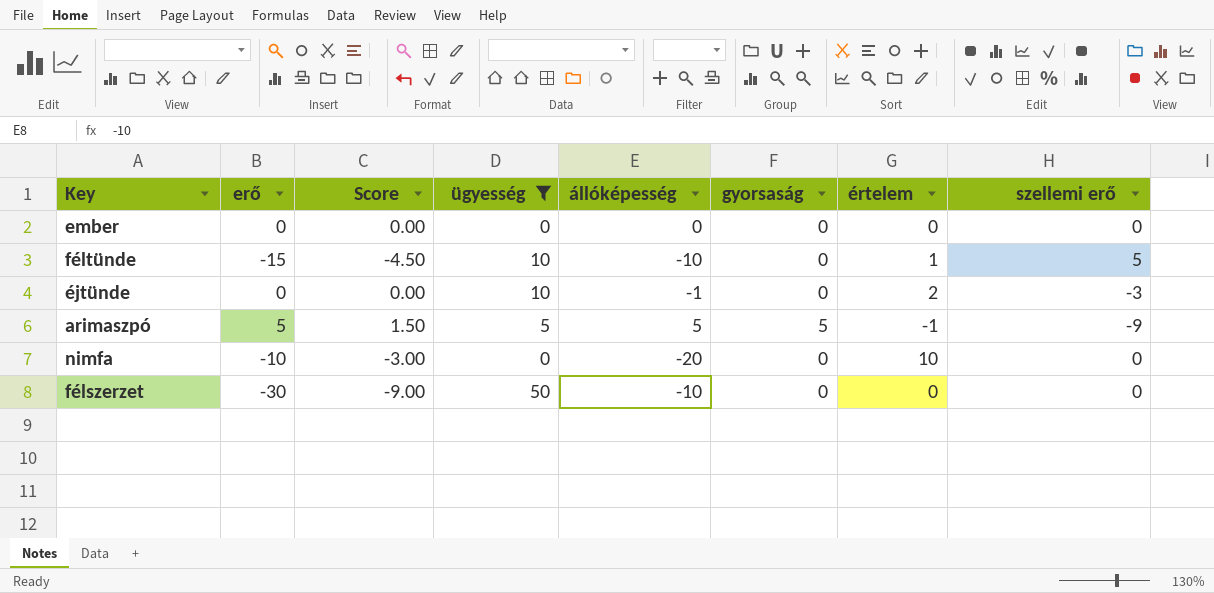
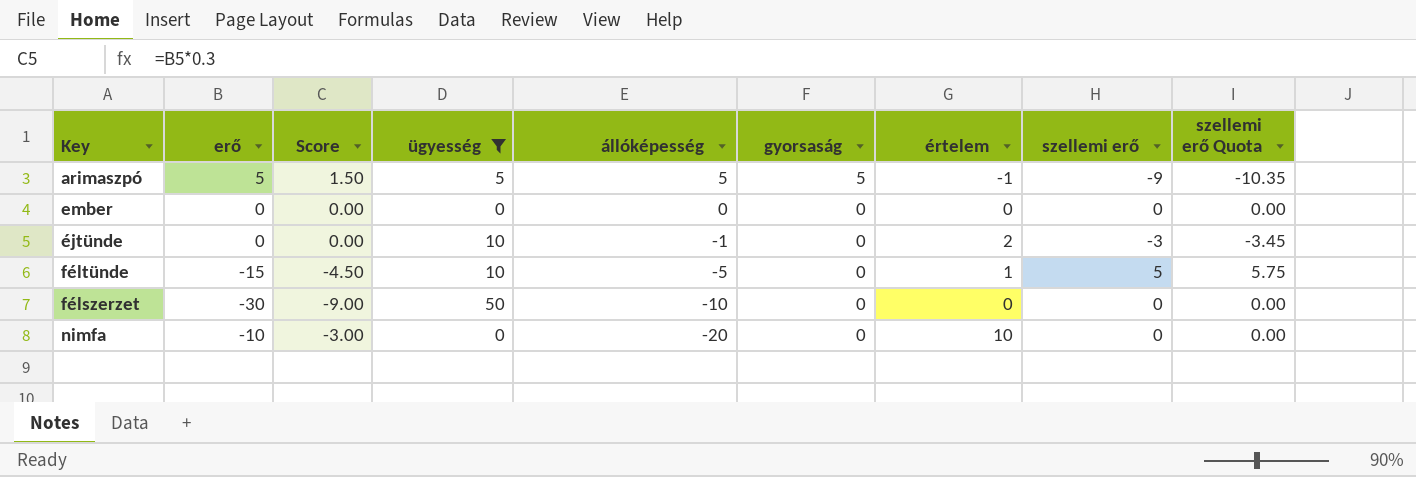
row order: none -> állóképesség descending
column szellemi erő Quota | formula: none -> [szellemi erő] * 1.15
féltünde | állóképesség: -10 -> -5

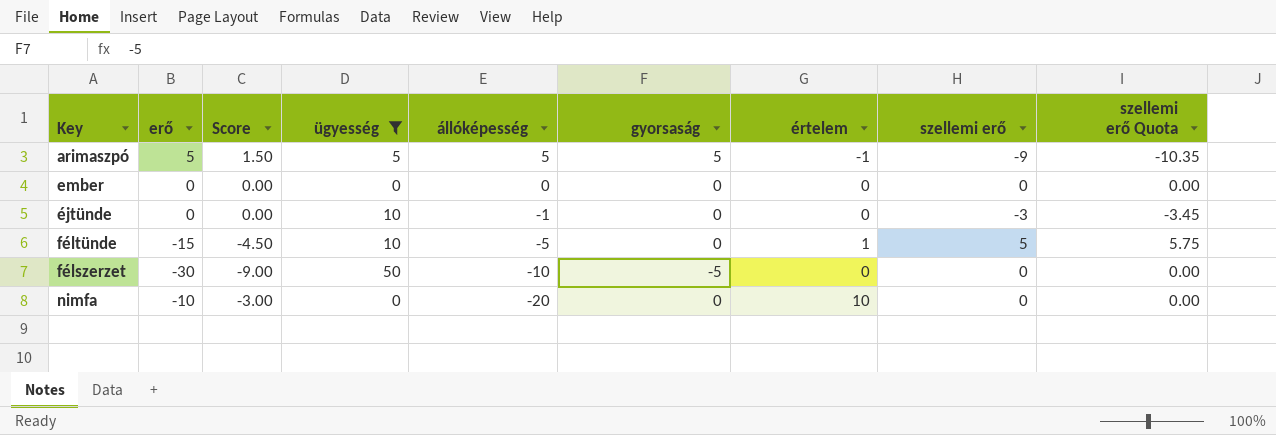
éjtünde | értelem: 2 -> 0
félszerzet | gyorsaság: 0 -> -5

